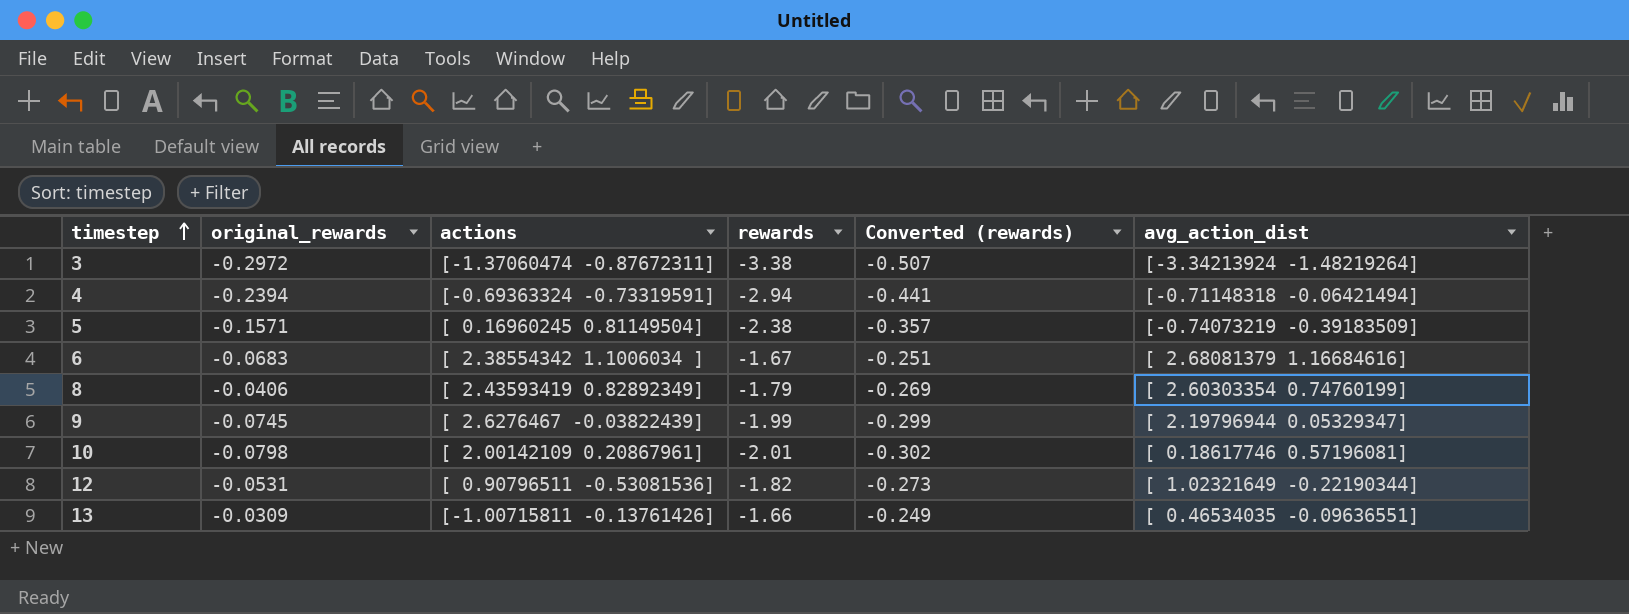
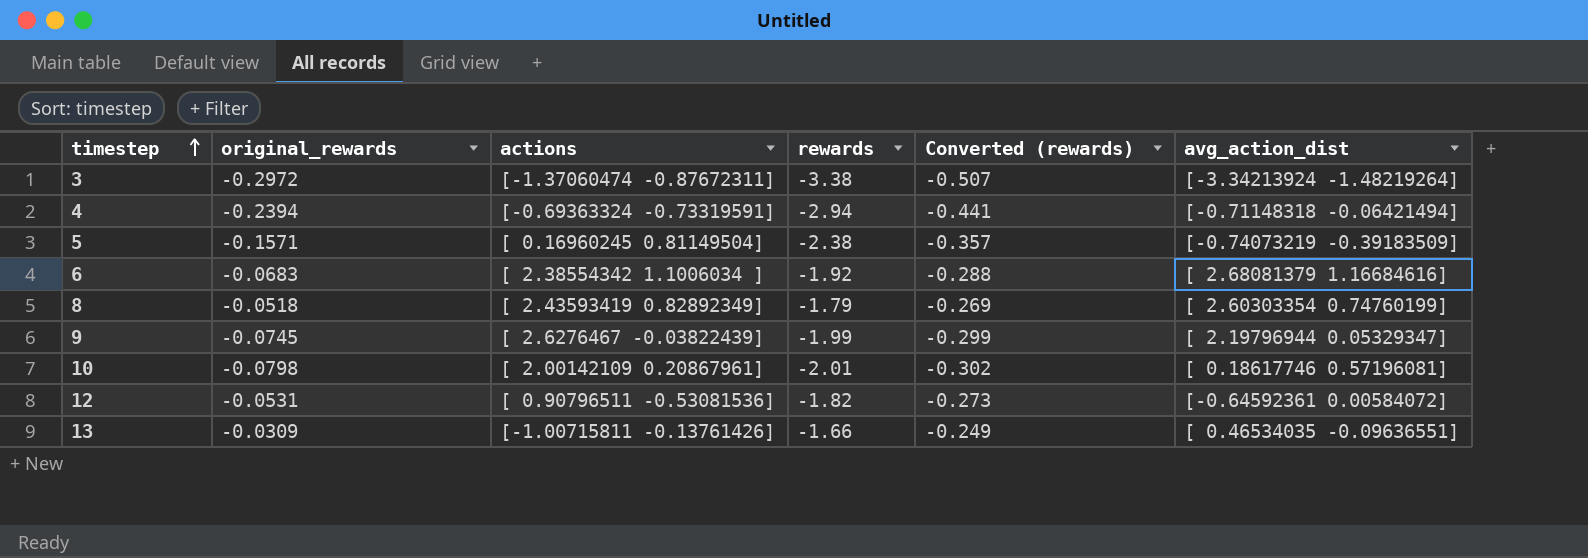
6 | rewards: -1.67 -> -1.92
6 | Converted (rewards): -0.251 -> -0.288
8 | original_rewards: -0.0406 -> -0.0518
12 | avg_action_dist: [ 1.02321649 -0.22190344] -> [-0.64592361 0.00584072]

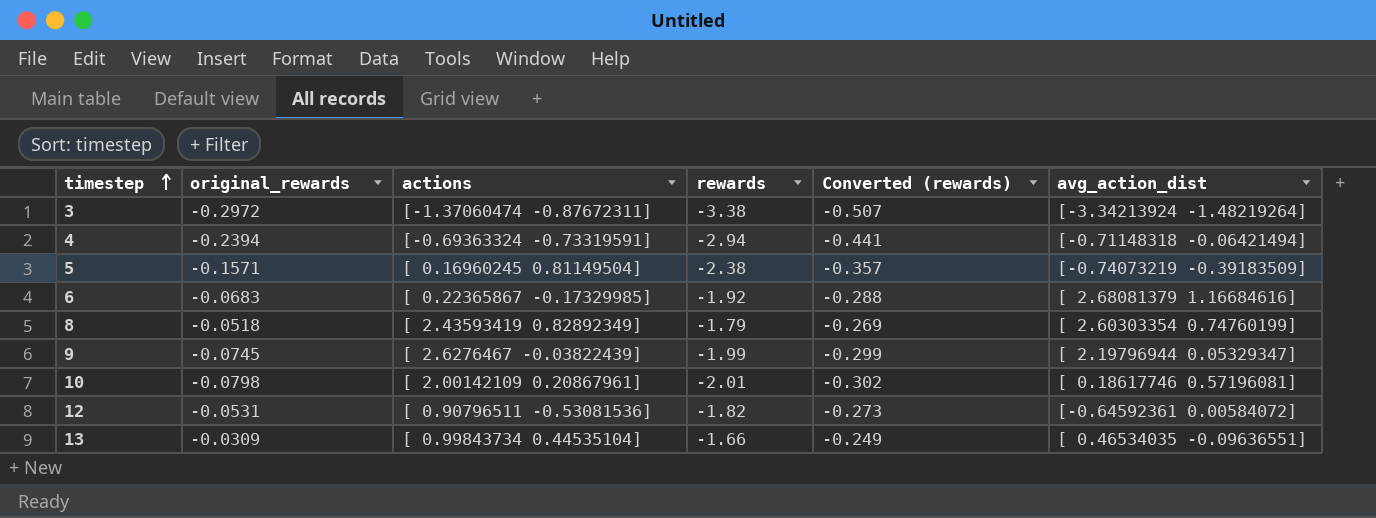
6 | actions: [ 2.38554342 1.1006034 ] -> [ 0.22365867 -0.17329985]
13 | actions: [-1.00715811 -0.13761426] -> [ 0.99843734 0.44535104]

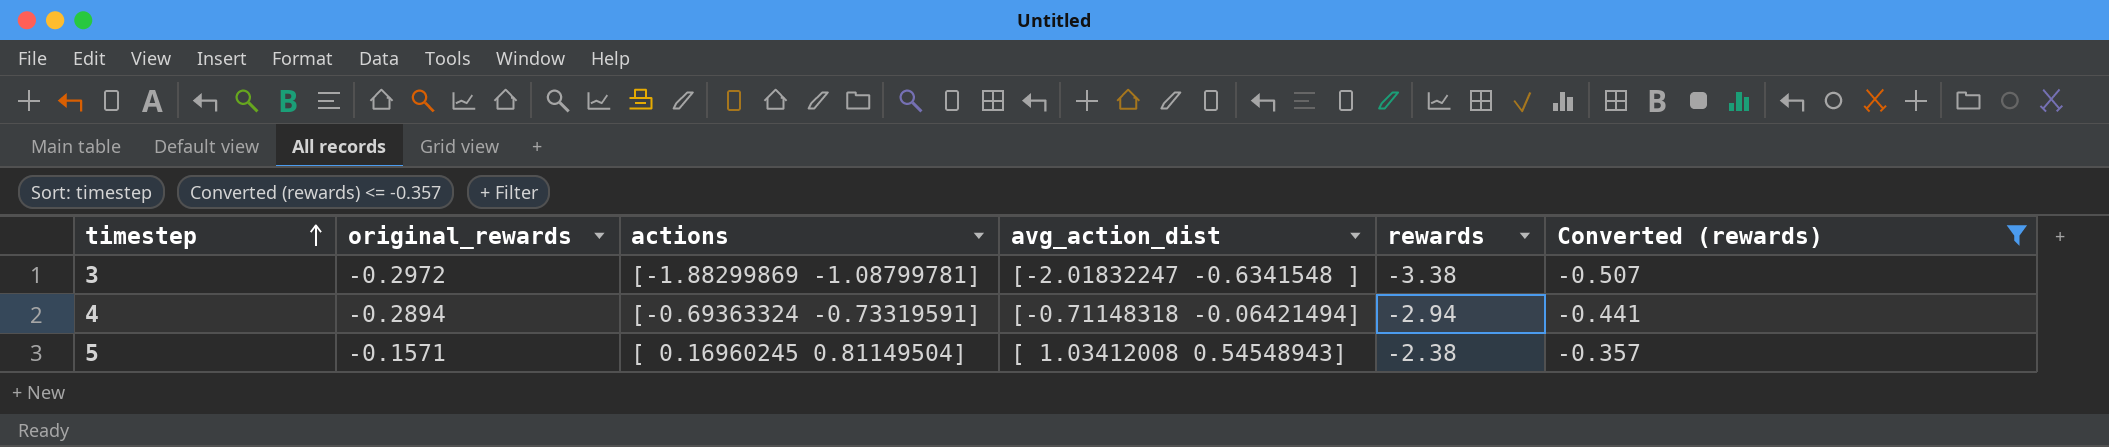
filter: none -> Converted (rewards) <= -0.357
column avg_action_dist | position: 6 -> 4
3 | actions: [-1.37060474 -0.87672311] -> [-1.88299869 -1.08799781]
3 | avg_action_dist: [-3.34213924 -1.48219264] -> [-2.01832247 -0.6341548 ]
4 | original_rewards: -0.2394 -> -0.2894
5 | avg_action_dist: [-0.74073219 -0.39183509] -> [ 1.03412008 0.54548943]

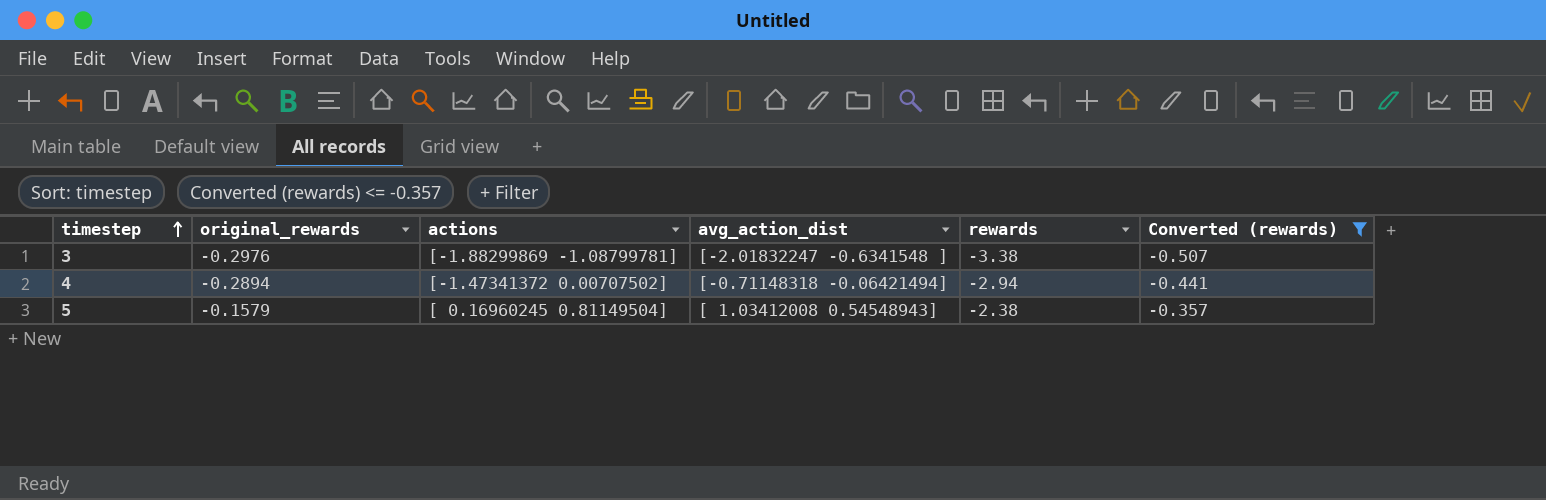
3 | original_rewards: -0.2972 -> -0.2976
4 | actions: [-0.69363324 -0.73319591] -> [-1.47341372 0.00707502]
5 | original_rewards: -0.1571 -> -0.1579

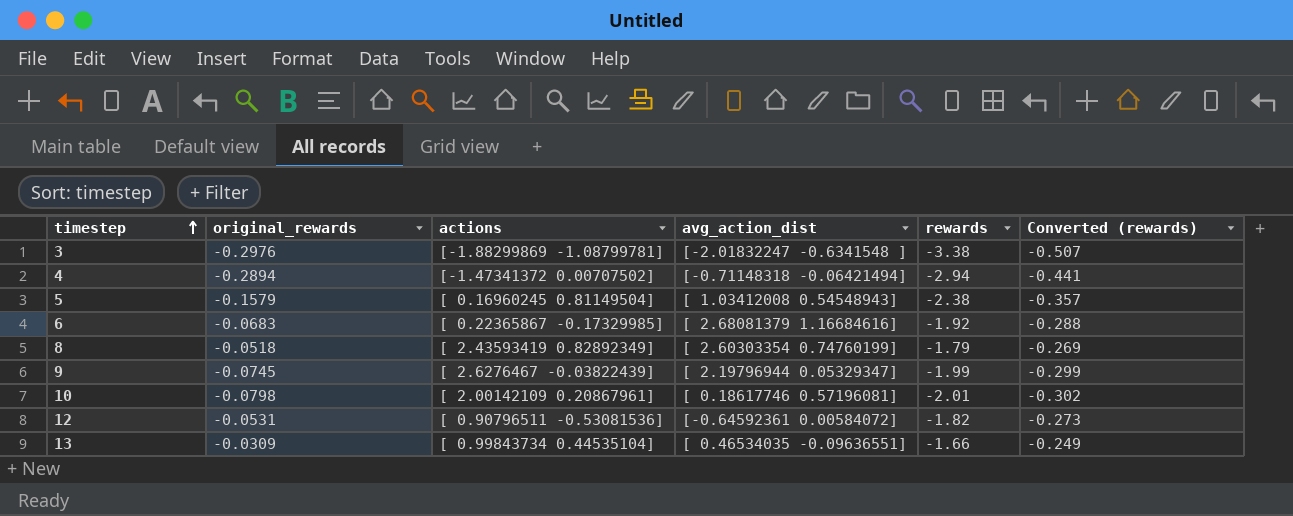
filter: Converted (rewards) <= -0.357 -> none

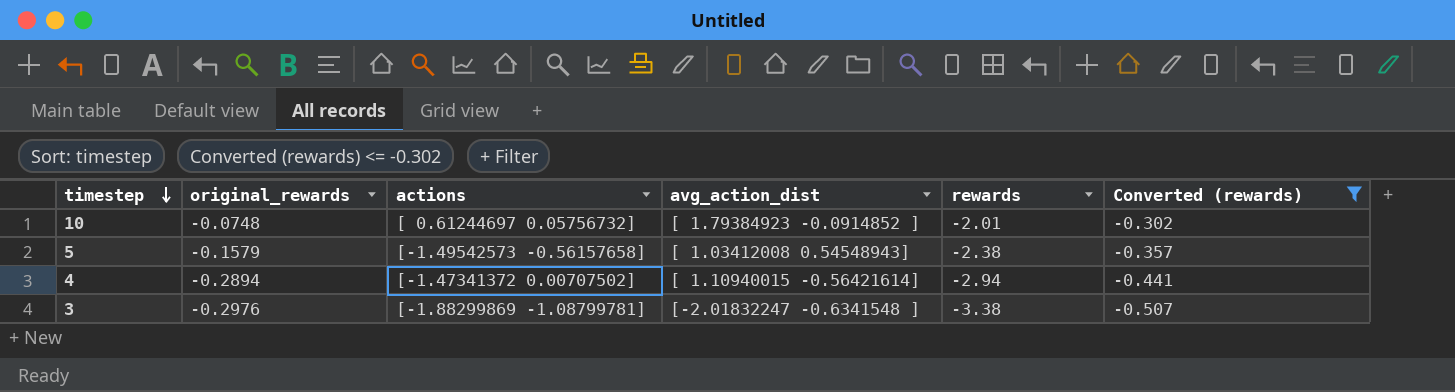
filter: none -> Converted (rewards) <= -0.302
row order: timestep ascending -> timestep descending
10 | original_rewards: -0.0798 -> -0.0748
10 | actions: [ 2.00142109 0.20867961] -> [ 0.61244697 0.05756732]
10 | avg_action_dist: [ 0.18617746 0.57196081] -> [ 1.79384923 -0.0914852 ]
5 | actions: [ 0.16960245 0.81149504] -> [-1.49542573 -0.56157658]
4 | avg_action_dist: [-0.71148318 -0.06421494] -> [ 1.10940015 -0.56421614]

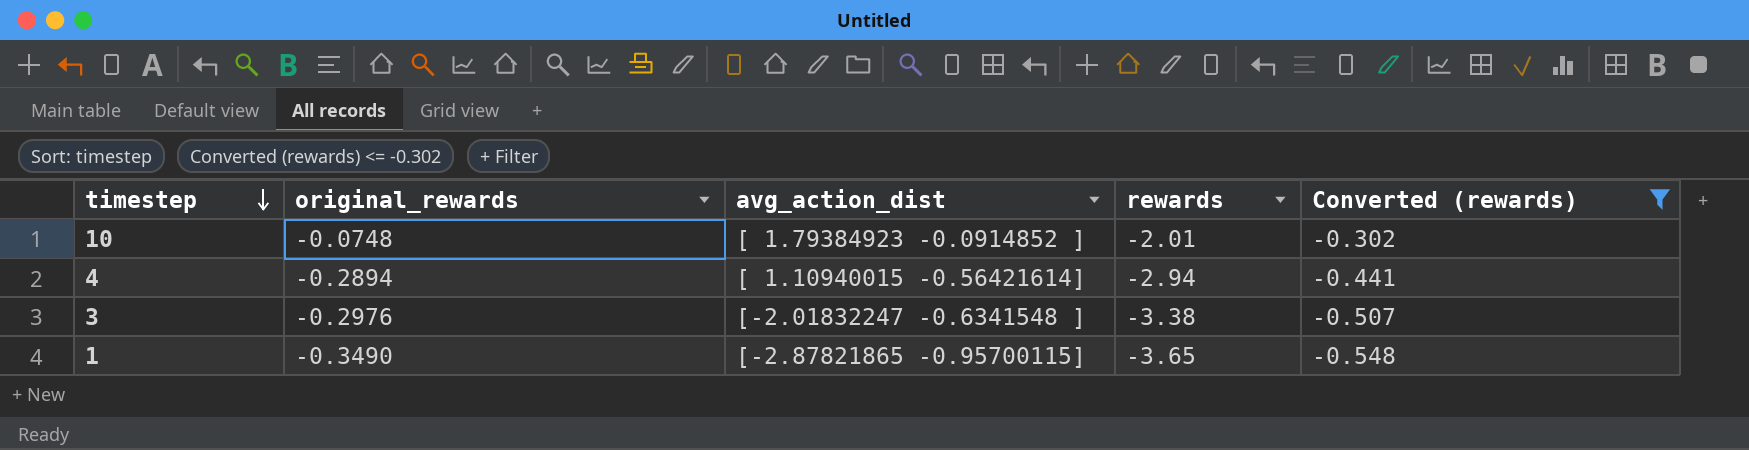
column actions | position: 3 -> none
row 5: -0.1579 | [-1.49542573 -0.56157658] | [ 1.03412008 0.54548943] | -2.38 | -0.357 -> none
row 1: none -> -0.3490 | [-2.87821865 -0.95700115] | -3.65 | -0.548

